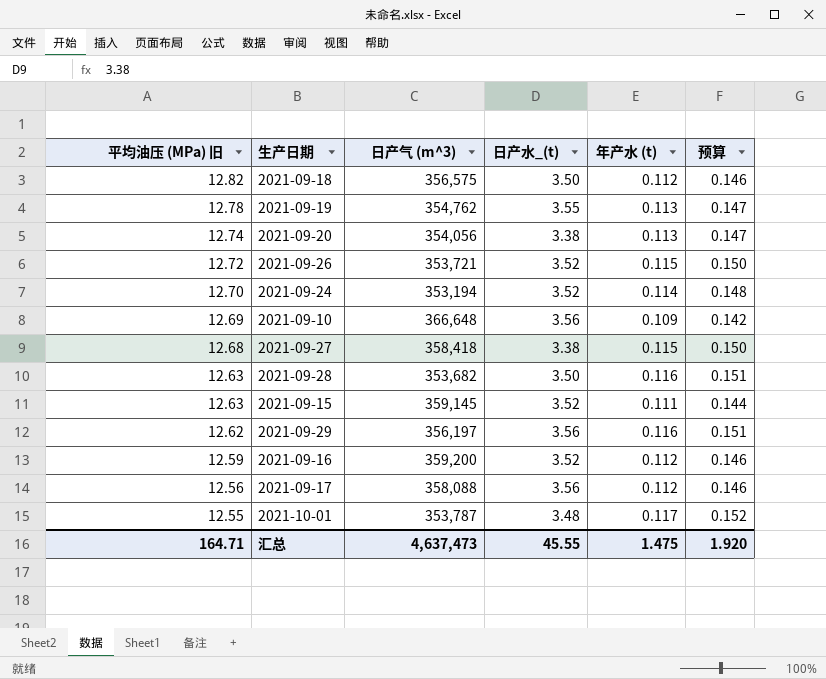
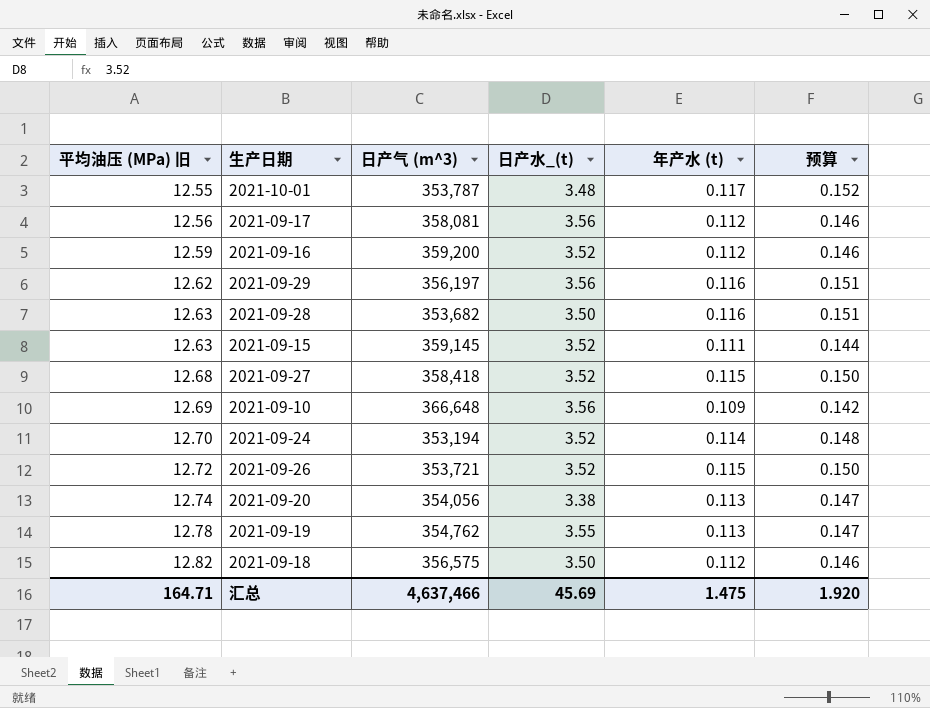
row order: 平均油压 (MPa) 旧 descending -> 平均油压 (MPa) 旧 ascending
2021-09-17 | 日产气 (m^3): 358,088 -> 358,081
2021-09-27 | 日产水_(t): 3.38 -> 3.52
汇总 | 日产气 (m^3): 4,637,473 -> 4,637,466
汇总 | 日产水_(t): 45.55 -> 45.69

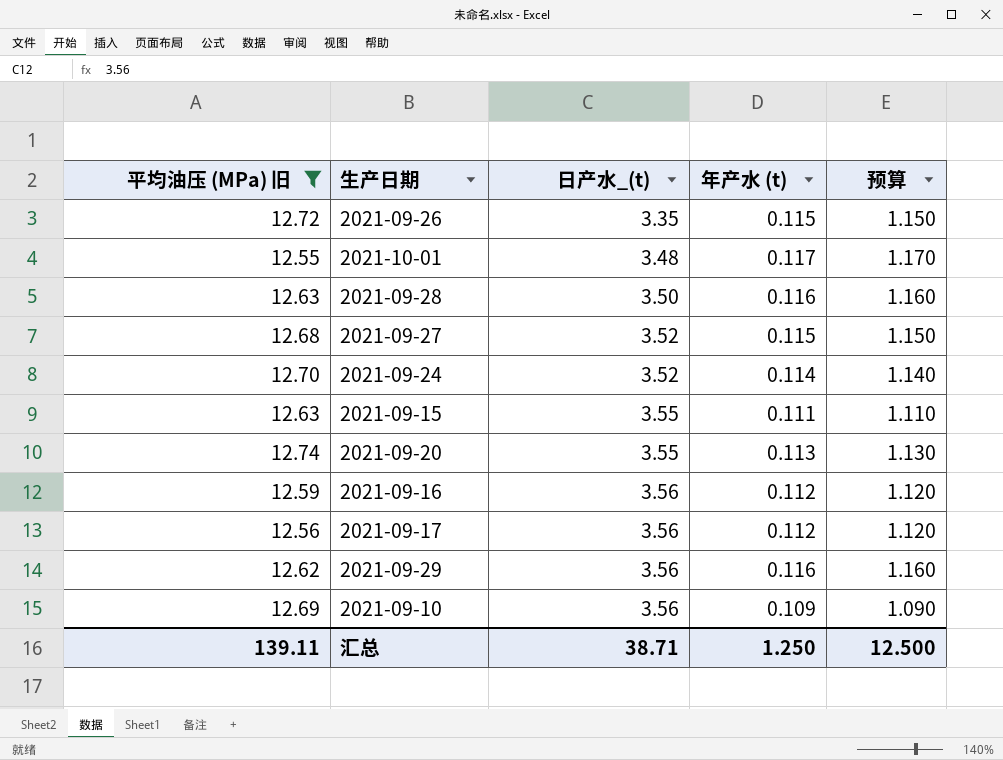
filter: none -> 平均油压 (MPa) 旧 <= 12.74
row order: 平均油压 (MPa) 旧 ascending -> 日产水_(t) ascending
column 日产气 (m^3) | position: 3 -> none
column 预算 | formula: [年产水 (t)] * 1.3 -> [年产水 (t)] * 10
2021-09-26 | 日产水_(t): 3.52 -> 3.35
2021-09-15 | 日产水_(t): 3.52 -> 3.55
2021-09-20 | 日产水_(t): 3.38 -> 3.55
2021-09-16 | 日产水_(t): 3.52 -> 3.56
汇总 | 平均油压 (MPa) 旧: 164.71 -> 139.11
汇总 | 日产水_(t): 45.69 -> 38.71
汇总 | 年产水 (t): 1.475 -> 1.250
汇总 | 预算: 1.920 -> 12.500

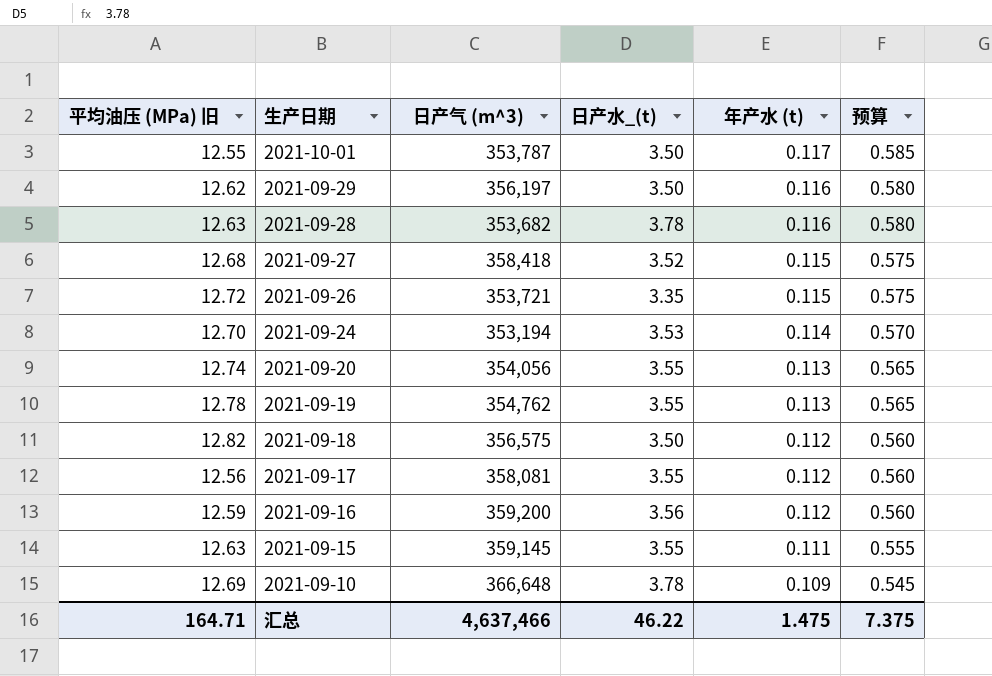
filter: 平均油压 (MPa) 旧 <= 12.74 -> none
row order: 日产水_(t) ascending -> 生产日期 descending
column 日产气 (m^3) | position: none -> 3
column 预算 | formula: [年产水 (t)] * 10 -> [年产水 (t)] * 5
2021-10-01 | 日产水_(t): 3.48 -> 3.50
2021-09-29 | 日产水_(t): 3.56 -> 3.50
2021-09-28 | 日产水_(t): 3.50 -> 3.78
2021-09-24 | 日产水_(t): 3.52 -> 3.53
2021-09-17 | 日产水_(t): 3.56 -> 3.55
2021-09-10 | 日产水_(t): 3.56 -> 3.78
汇总 | 平均油压 (MPa) 旧: 139.11 -> 164.71
汇总 | 日产水_(t): 38.71 -> 46.22
汇总 | 年产水 (t): 1.250 -> 1.475
汇总 | 预算: 12.500 -> 7.375

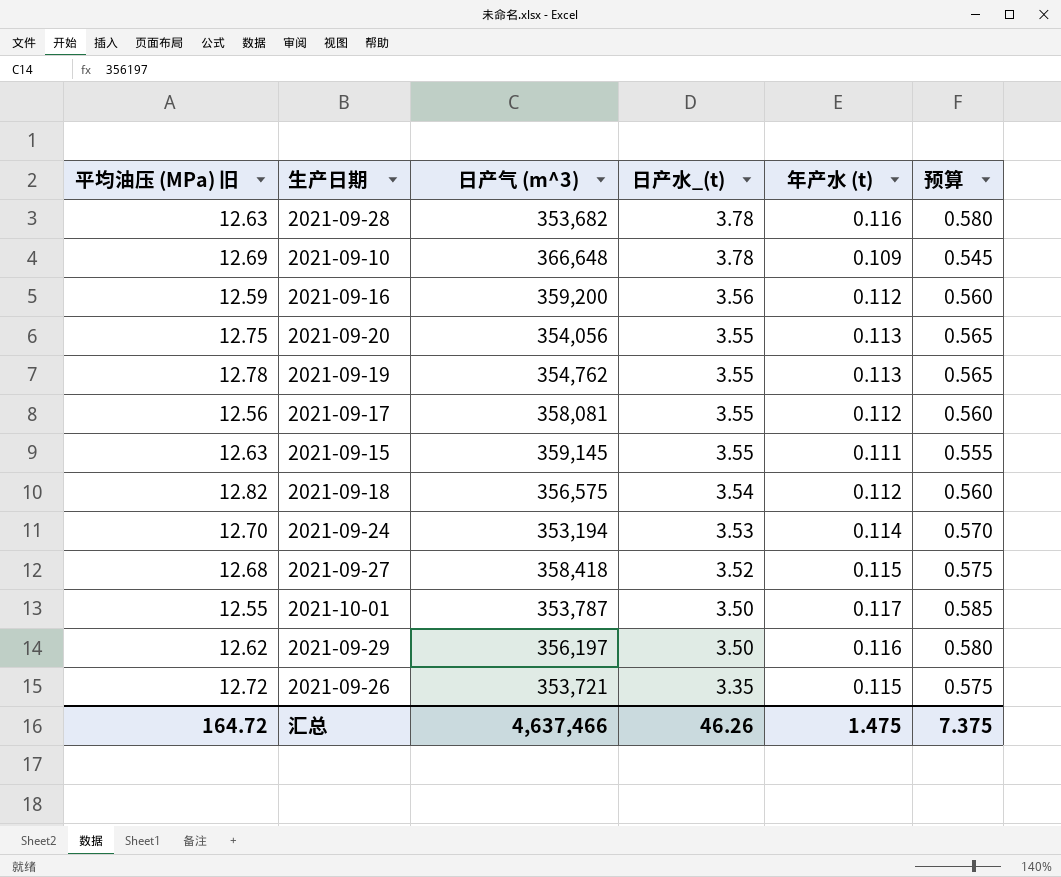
row order: 生产日期 descending -> 日产水_(t) descending
2021-09-20 | 平均油压 (MPa) 旧: 12.74 -> 12.75
2021-09-18 | 日产水_(t): 3.50 -> 3.54
汇总 | 平均油压 (MPa) 旧: 164.71 -> 164.72
汇总 | 日产水_(t): 46.22 -> 46.26

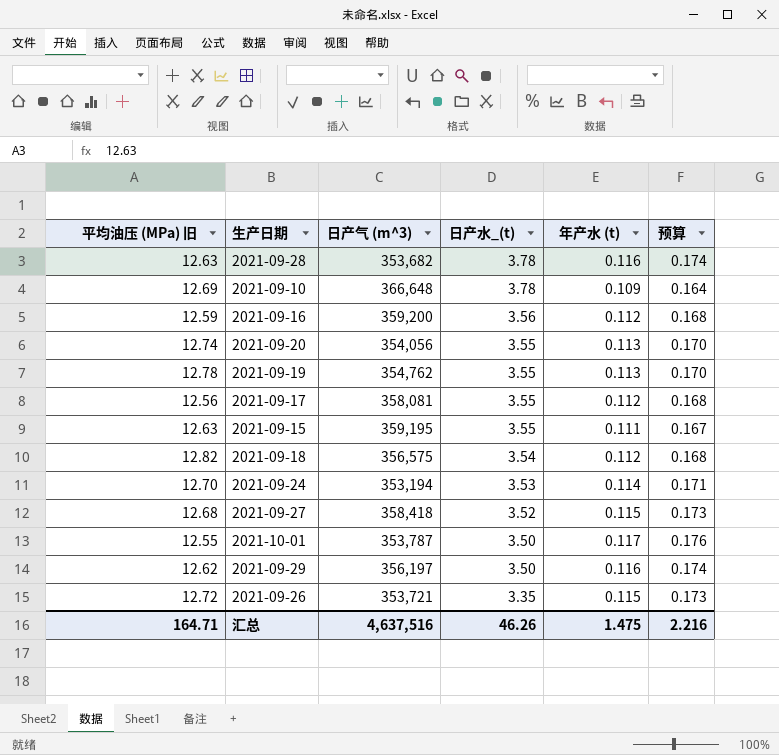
column 预算 | formula: [年产水 (t)] * 5 -> [年产水 (t)] * 1.5
2021-09-20 | 平均油压 (MPa) 旧: 12.75 -> 12.74
2021-09-15 | 日产气 (m^3): 359,145 -> 359,195
汇总 | 平均油压 (MPa) 旧: 164.72 -> 164.71
汇总 | 日产气 (m^3): 4,637,466 -> 4,637,516
汇总 | 预算: 7.375 -> 2.216

